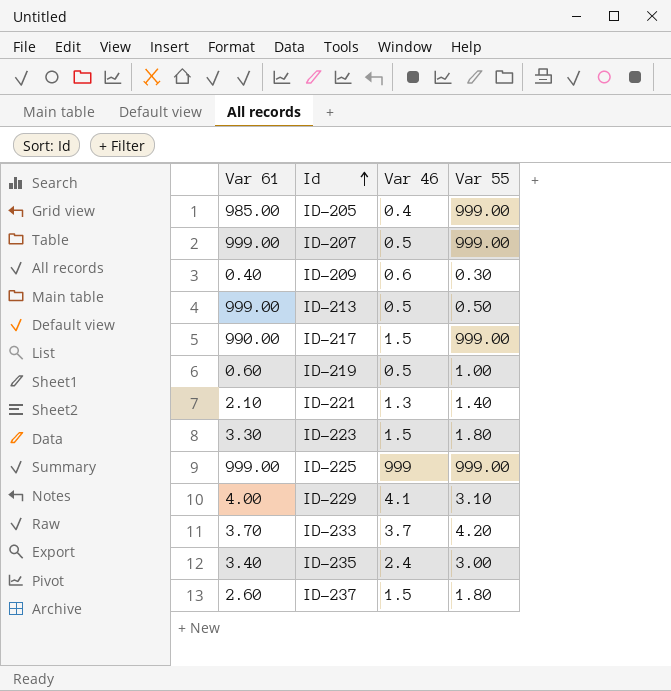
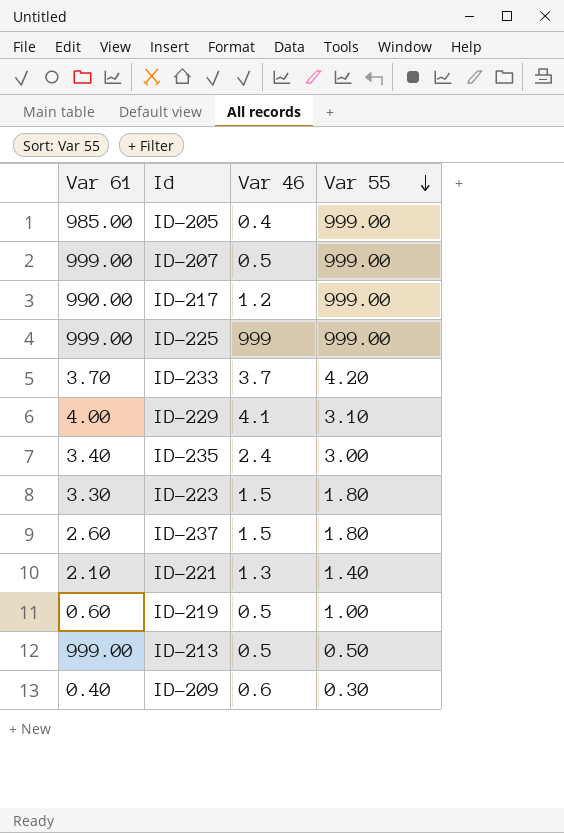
row order: Id ascending -> Var 55 descending
ID-217 | Var 46: 1.5 -> 1.2

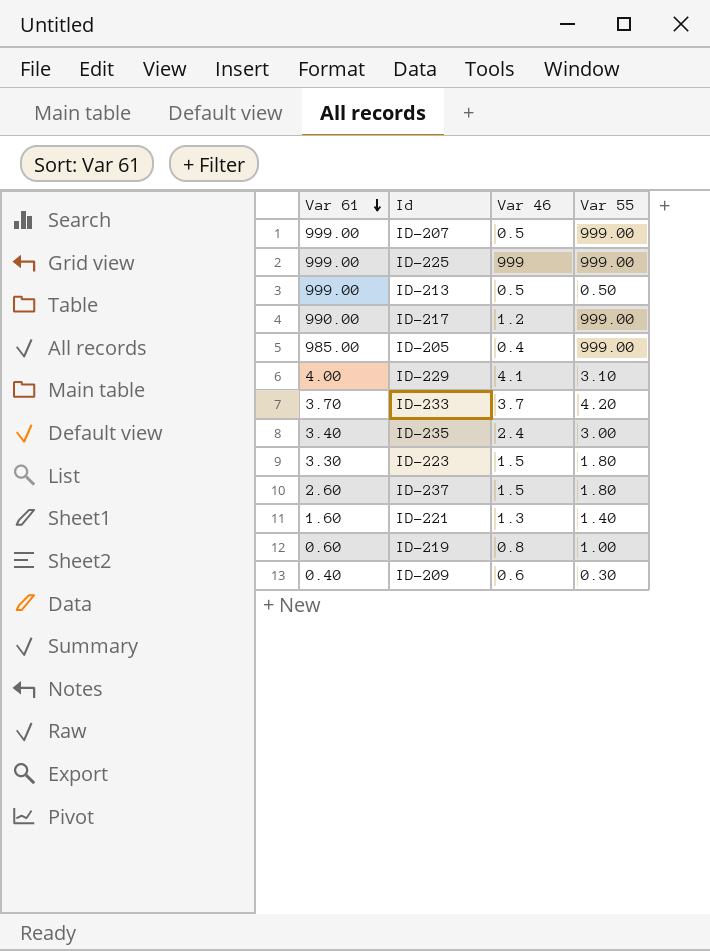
row order: Var 55 descending -> Var 61 descending
ID-221 | Var 61: 2.10 -> 1.60
ID-219 | Var 46: 0.5 -> 0.8

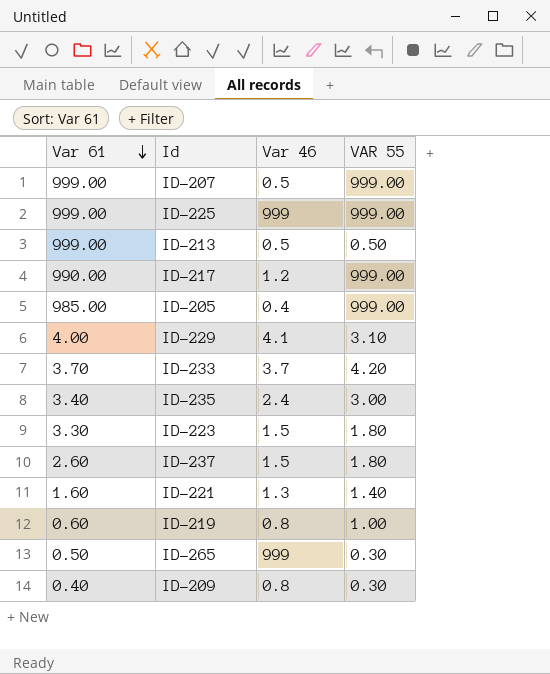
column name: Var 55 -> VAR 55
row ID-265: none -> 0.50 | 999 | 0.30
ID-209 | Var 46: 0.6 -> 0.8

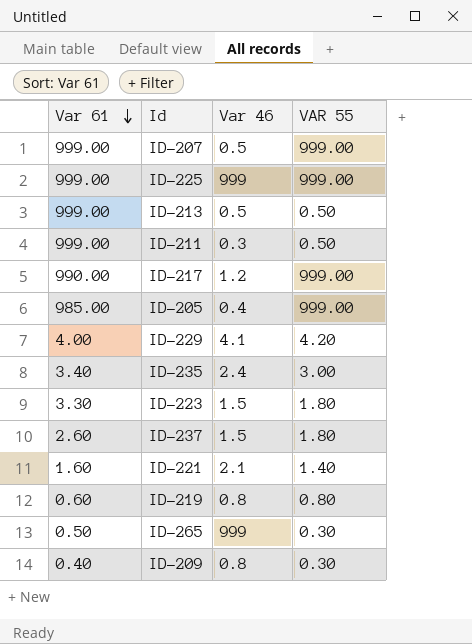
row ID-233: 3.70 | 3.7 | 4.20 -> none
row ID-211: none -> 999.00 | 0.3 | 0.50
ID-229 | VAR 55: 3.10 -> 4.20
ID-221 | Var 46: 1.3 -> 2.1
ID-219 | VAR 55: 1.00 -> 0.80

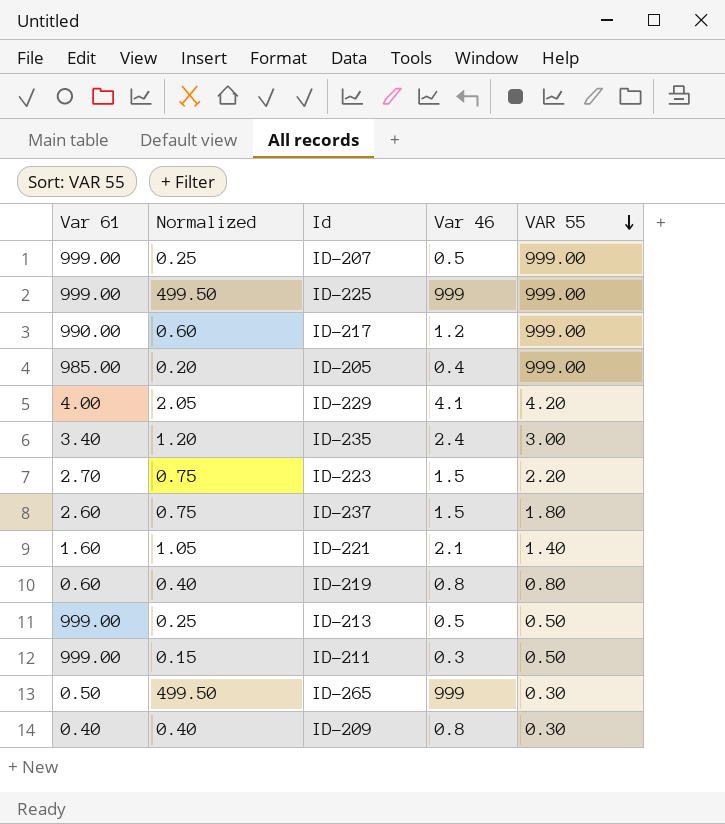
row order: Var 61 descending -> VAR 55 descending
column Normalized | formula: none -> [Var 46] * 0.5
ID-223 | Var 61: 3.30 -> 2.70
ID-223 | VAR 55: 1.80 -> 2.20

